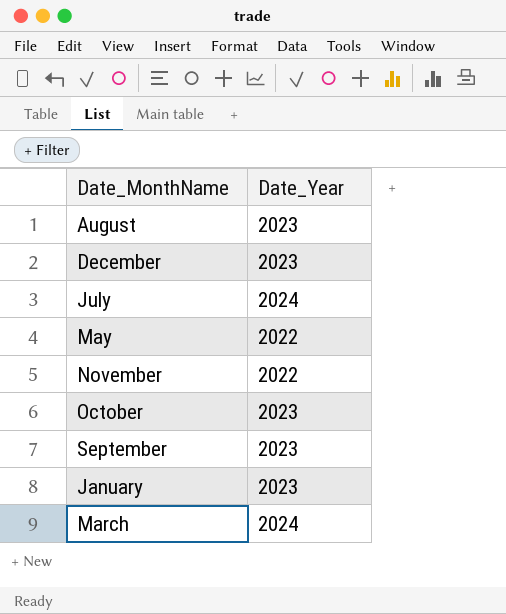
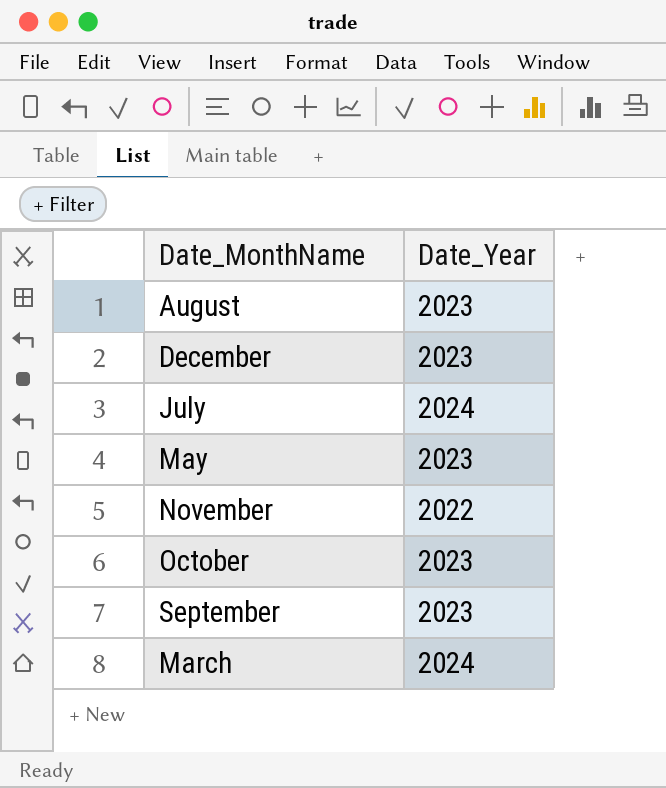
row January: 2023 -> none
May | Date_Year: 2022 -> 2023

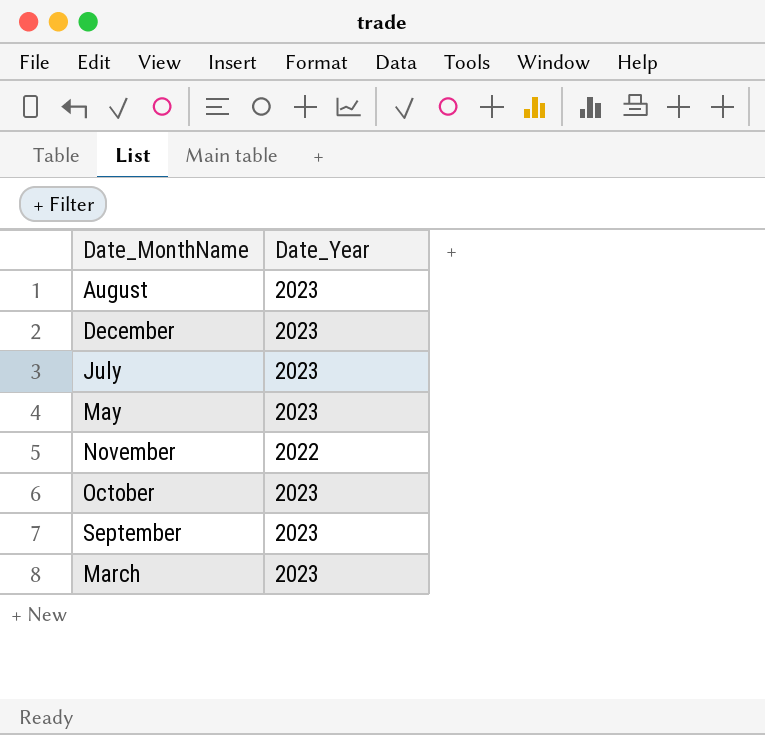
July | Date_Year: 2024 -> 2023
March | Date_Year: 2024 -> 2023

